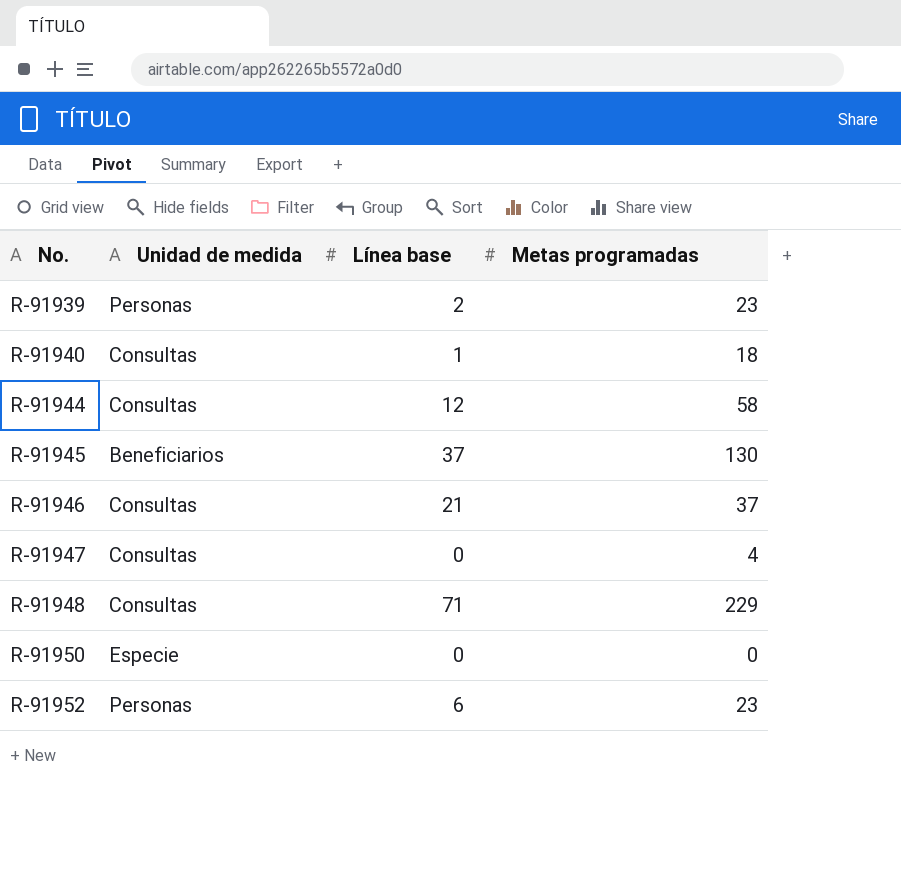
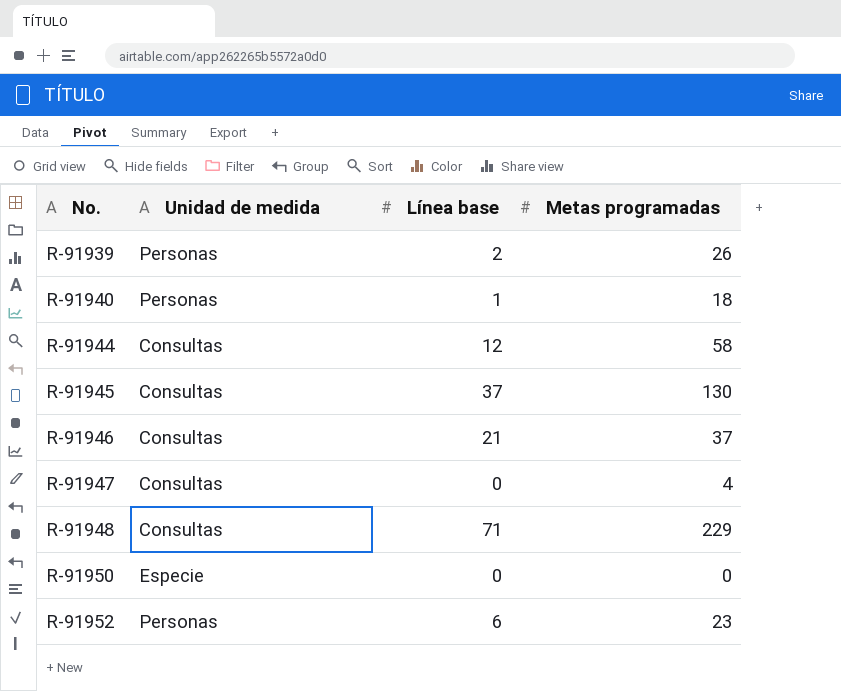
R-91939 | Metas programadas: 23 -> 26
R-91940 | Unidad de medida: Consultas -> Personas
R-91945 | Unidad de medida: Beneficiarios -> Consultas

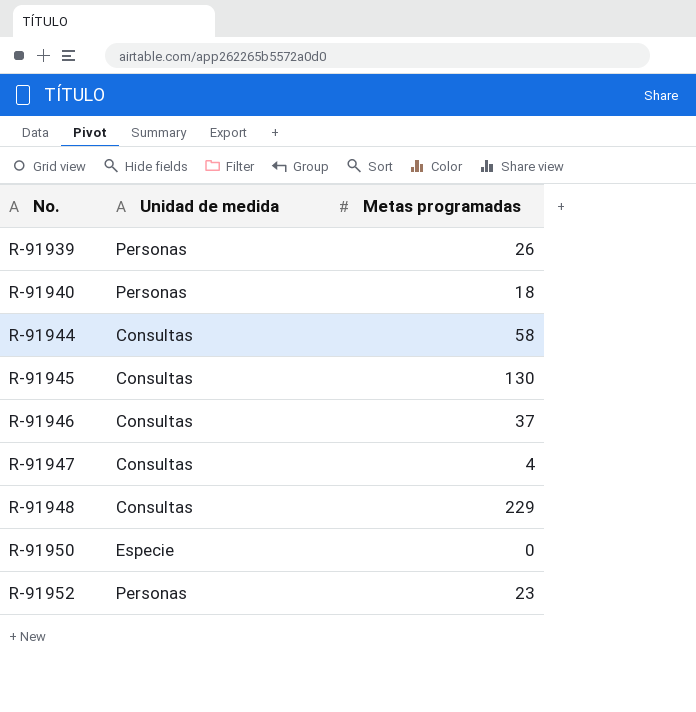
column Línea base | position: 3 -> none

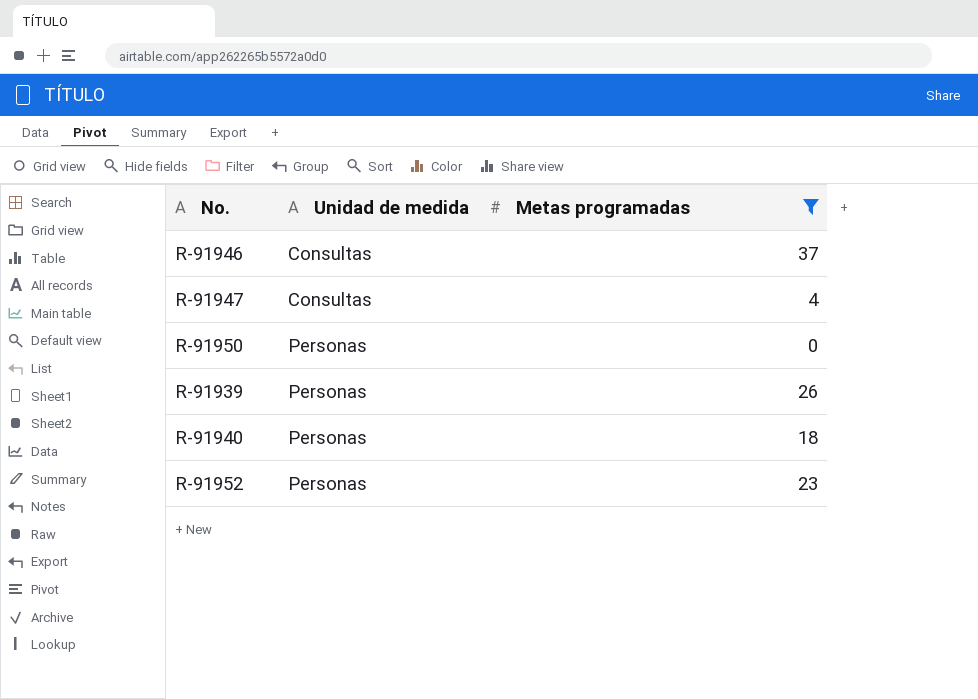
filter: none -> Metas programadas <= 37
row order: No. ascending -> Unidad de medida ascending
R-91950 | Unidad de medida: Especie -> Personas

